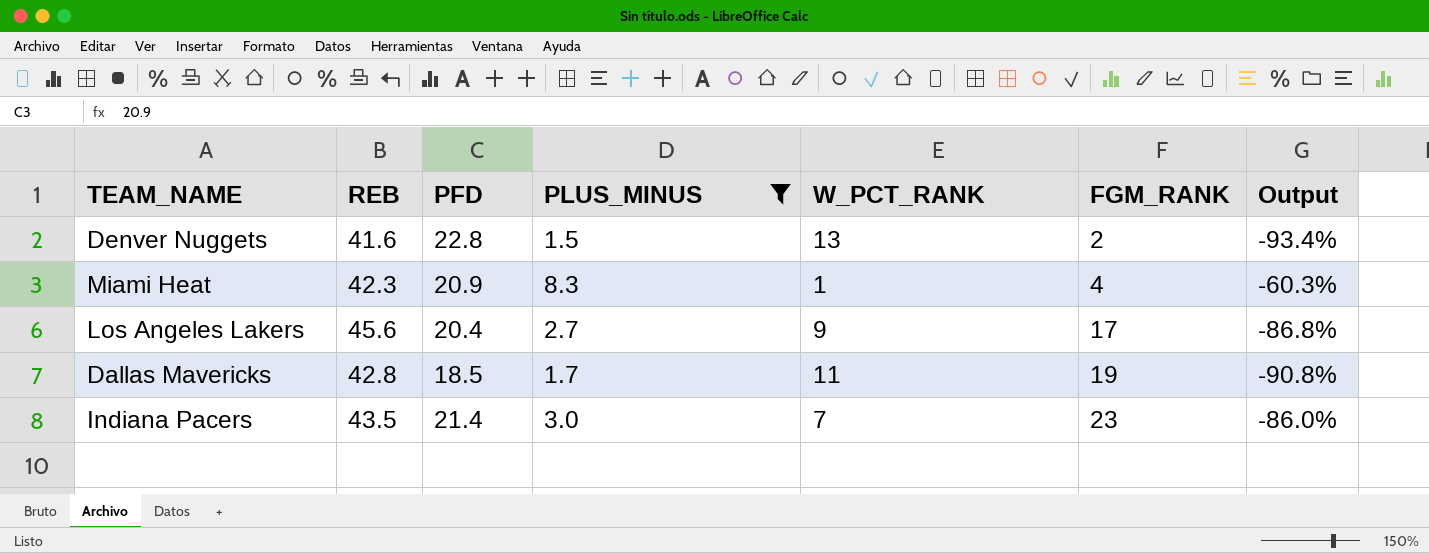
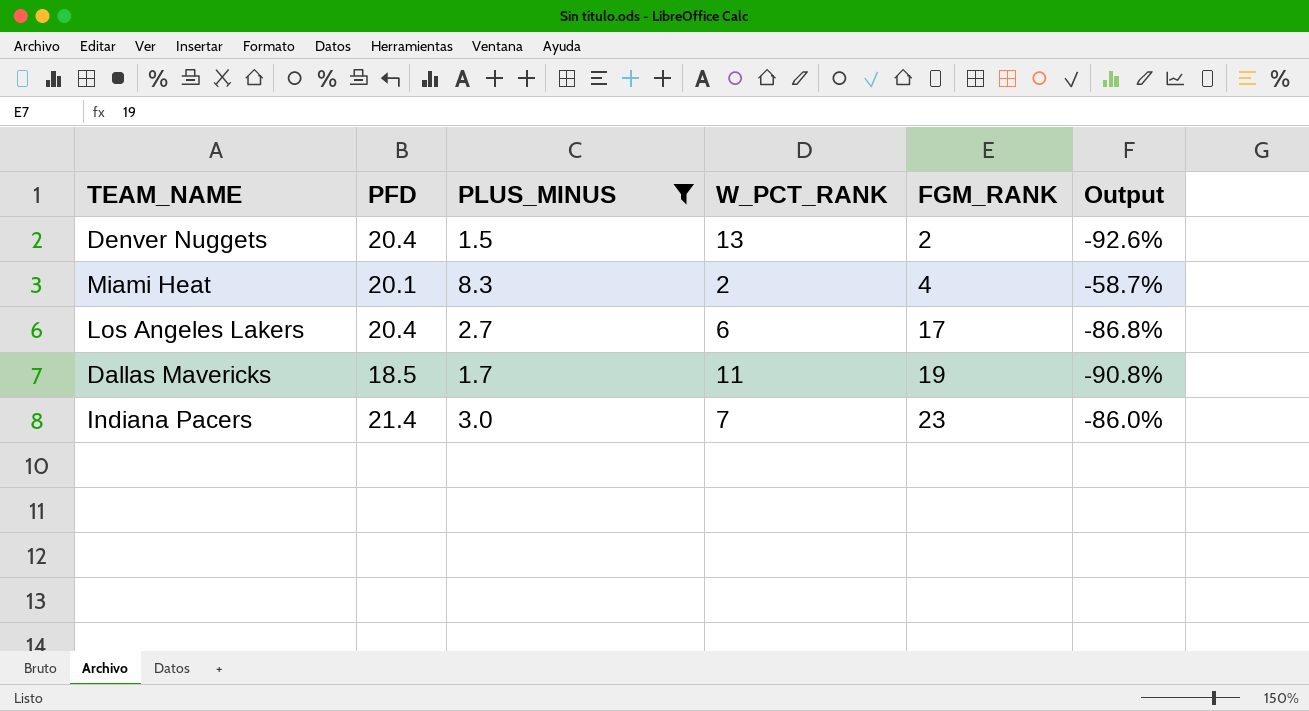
column REB | position: 2 -> none
Denver Nuggets | PFD: 22.8 -> 20.4
Denver Nuggets | Output: -93.4% -> -92.6%
Miami Heat | PFD: 20.9 -> 20.1
Miami Heat | W_PCT_RANK: 1 -> 2
Miami Heat | Output: -60.3% -> -58.7%
Los Angeles Lakers | W_PCT_RANK: 9 -> 6

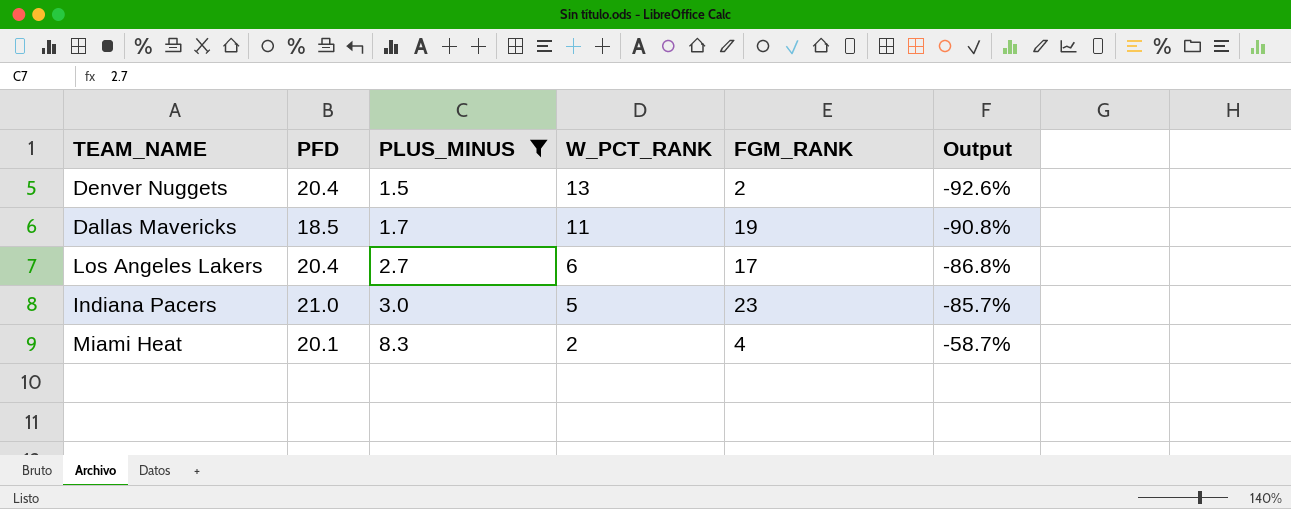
row order: FGM_RANK ascending -> PLUS_MINUS ascending
Indiana Pacers | PFD: 21.4 -> 21.0
Indiana Pacers | W_PCT_RANK: 7 -> 5
Indiana Pacers | Output: -86.0% -> -85.7%

